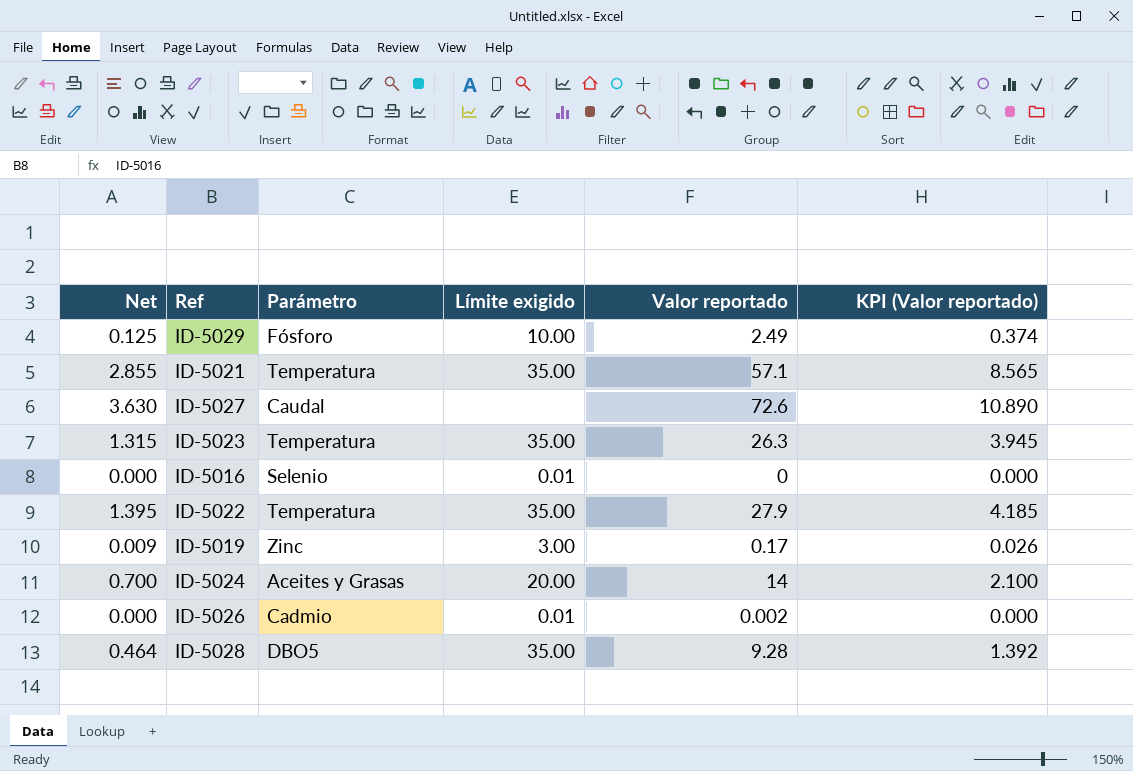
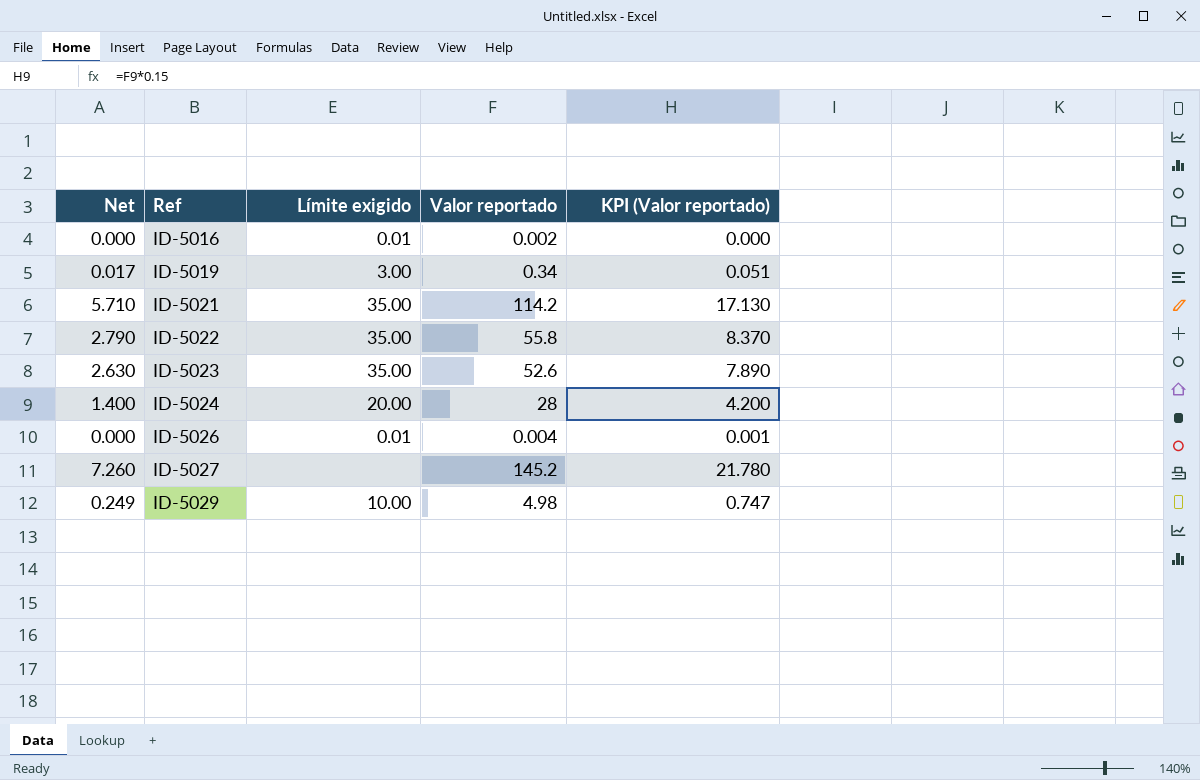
row order: none -> Ref ascending
column Parámetro | position: 3 -> none
row ID-5028: 0.464 | DBO5 | 35.00 | 9.28 | 1.392 -> none
ID-5016 | Valor reportado: 0 -> 0.002
ID-5019 | Net: 0.009 -> 0.017
ID-5019 | Valor reportado: 0.17 -> 0.34
ID-5019 | KPI (Valor reportado): 0.026 -> 0.051
ID-5021 | Net: 2.855 -> 5.710
ID-5021 | Valor reportado: 57.1 -> 114.2
ID-5021 | KPI (Valor reportado): 8.565 -> 17.130
ID-5022 | Net: 1.395 -> 2.790
ID-5022 | Valor reportado: 27.9 -> 55.8
ID-5022 | KPI (Valor reportado): 4.185 -> 8.370
ID-5023 | Net: 1.315 -> 2.630
ID-5023 | Valor reportado: 26.3 -> 52.6
ID-5023 | KPI (Valor reportado): 3.945 -> 7.890
ID-5024 | Net: 0.700 -> 1.400
ID-5024 | Valor reportado: 14 -> 28
ID-5024 | KPI (Valor reportado): 2.100 -> 4.200
ID-5026 | Valor reportado: 0.002 -> 0.004
ID-5026 | KPI (Valor reportado): 0.000 -> 0.001
ID-5027 | Net: 3.630 -> 7.260
ID-5027 | Valor reportado: 72.6 -> 145.2
ID-5027 | KPI (Valor reportado): 10.890 -> 21.780
ID-5029 | Net: 0.125 -> 0.249
ID-5029 | Valor reportado: 2.49 -> 4.98
ID-5029 | KPI (Valor reportado): 0.374 -> 0.747

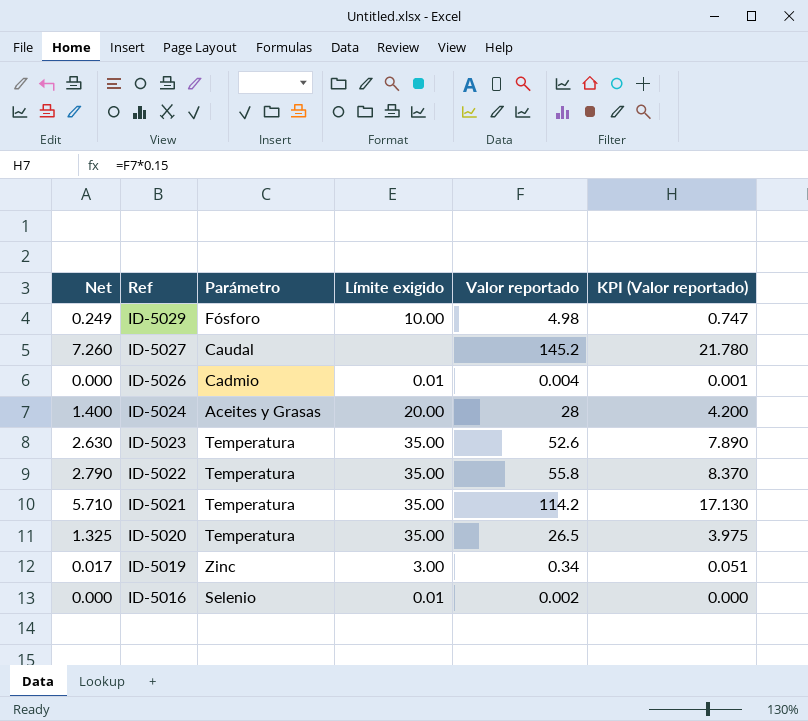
row order: Ref ascending -> Ref descending
column Parámetro | position: none -> 3
row ID-5020: none -> 1.325 | Temperatura | 35.00 | 26.5 | 3.975

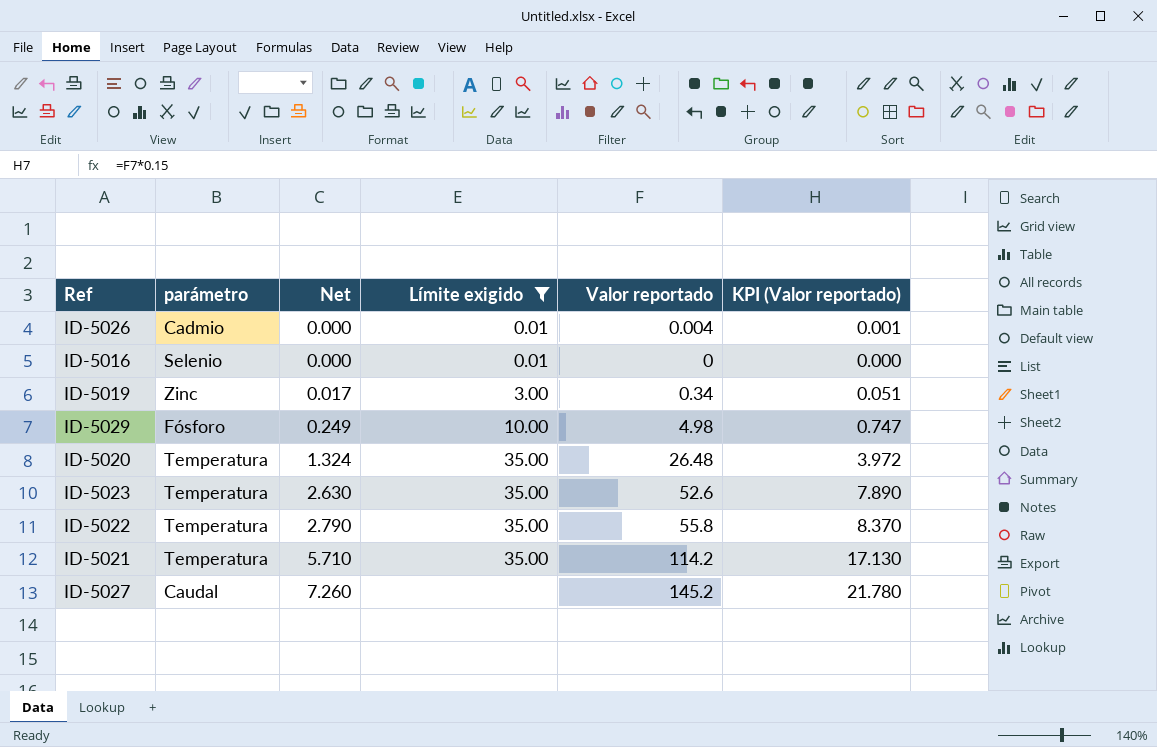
filter: none -> Límite exigido != 20.00
row order: Ref descending -> Net ascending
column name: Parámetro -> parámetro
column Net | position: 1 -> 3
ID-5016 | Valor reportado: 0.002 -> 0
ID-5020 | Net: 1.325 -> 1.324
ID-5020 | Valor reportado: 26.5 -> 26.48
ID-5020 | KPI (Valor reportado): 3.975 -> 3.972

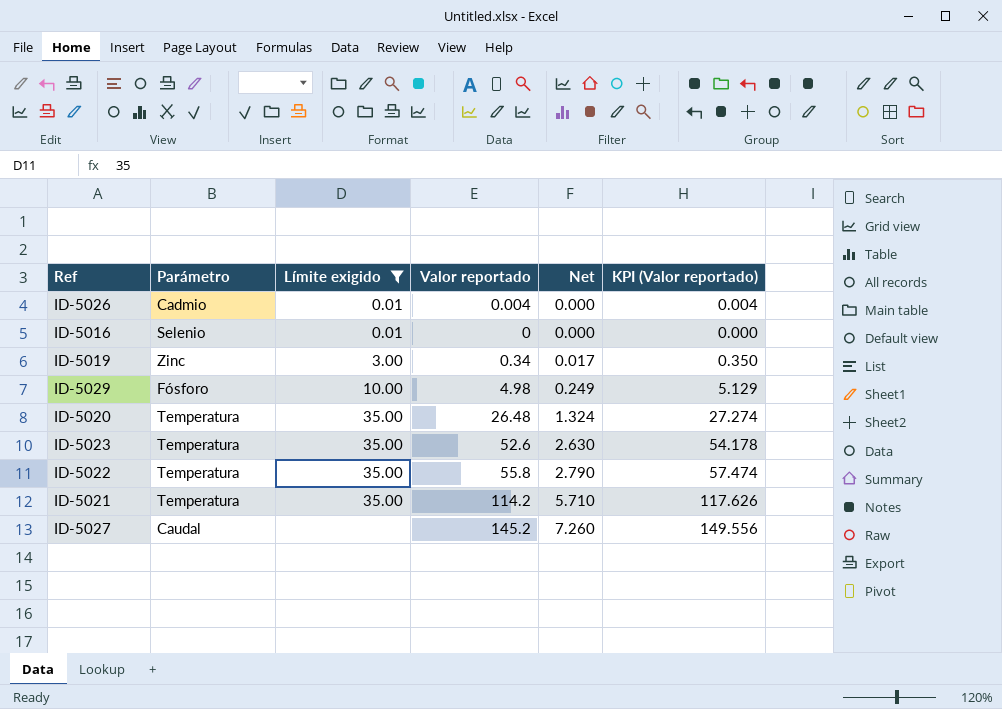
column name: parámetro -> Parámetro
column Net | position: 3 -> 5
column KPI (Valor reportado) | formula: [Valor reportado] * 0.15 -> [Valor reportado] * 1.03

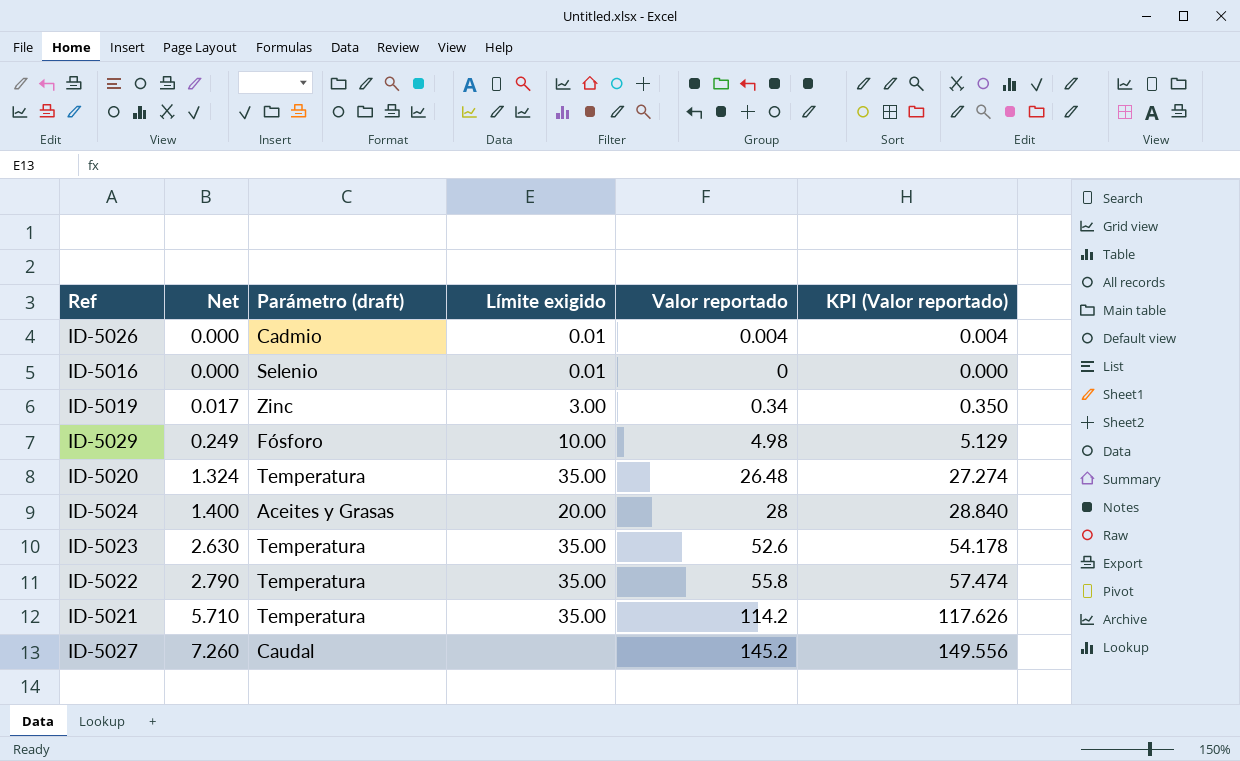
filter: Límite exigido != 20.00 -> none
column Net | position: 5 -> 2
column name: Parámetro -> Parámetro (draft)

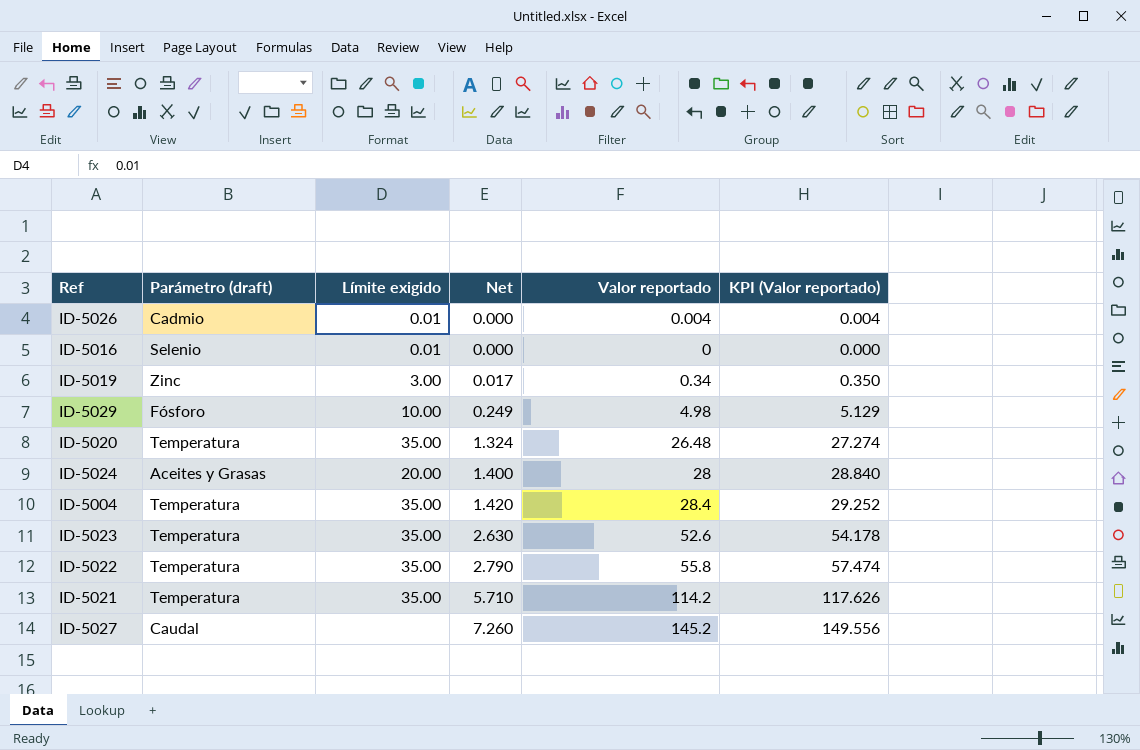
column Net | position: 2 -> 4
row ID-5004: none -> Temperatura | 35.00 | 1.420 | 28.4 | 29.252

